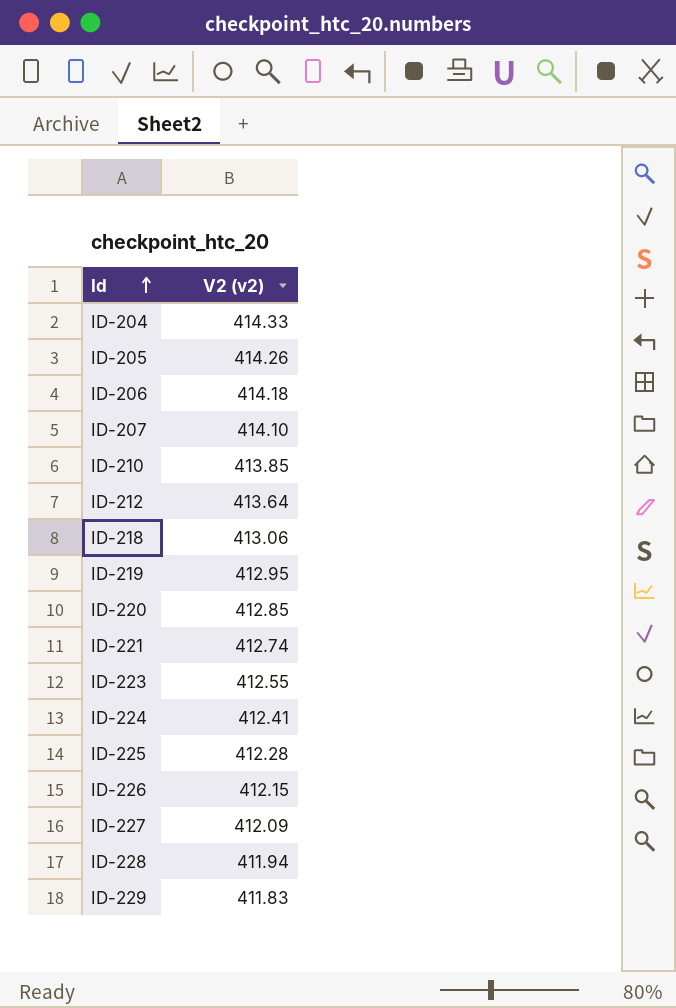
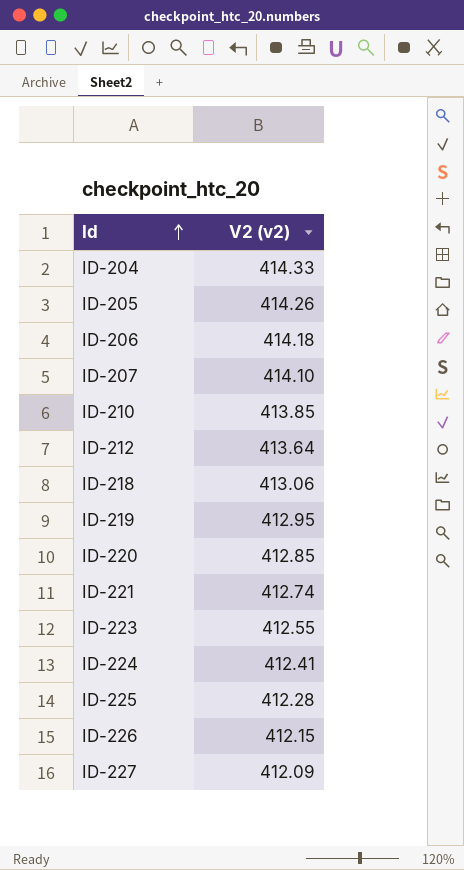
row ID-228: 411.94 -> none
row ID-229: 411.83 -> none

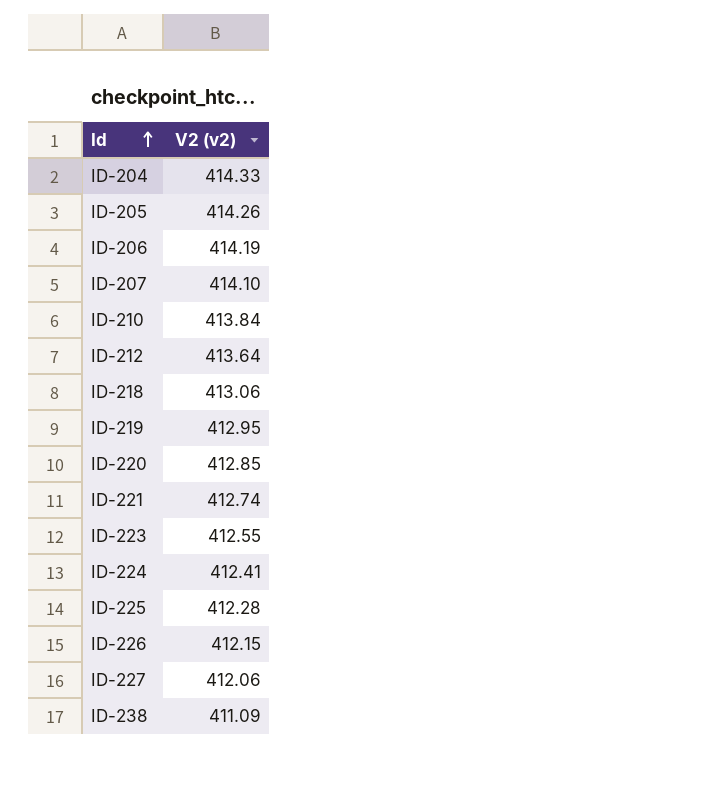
ID-206 | V2 (v2): 414.18 -> 414.19
ID-210 | V2 (v2): 413.85 -> 413.84
ID-227 | V2 (v2): 412.09 -> 412.06
row ID-238: none -> 411.09

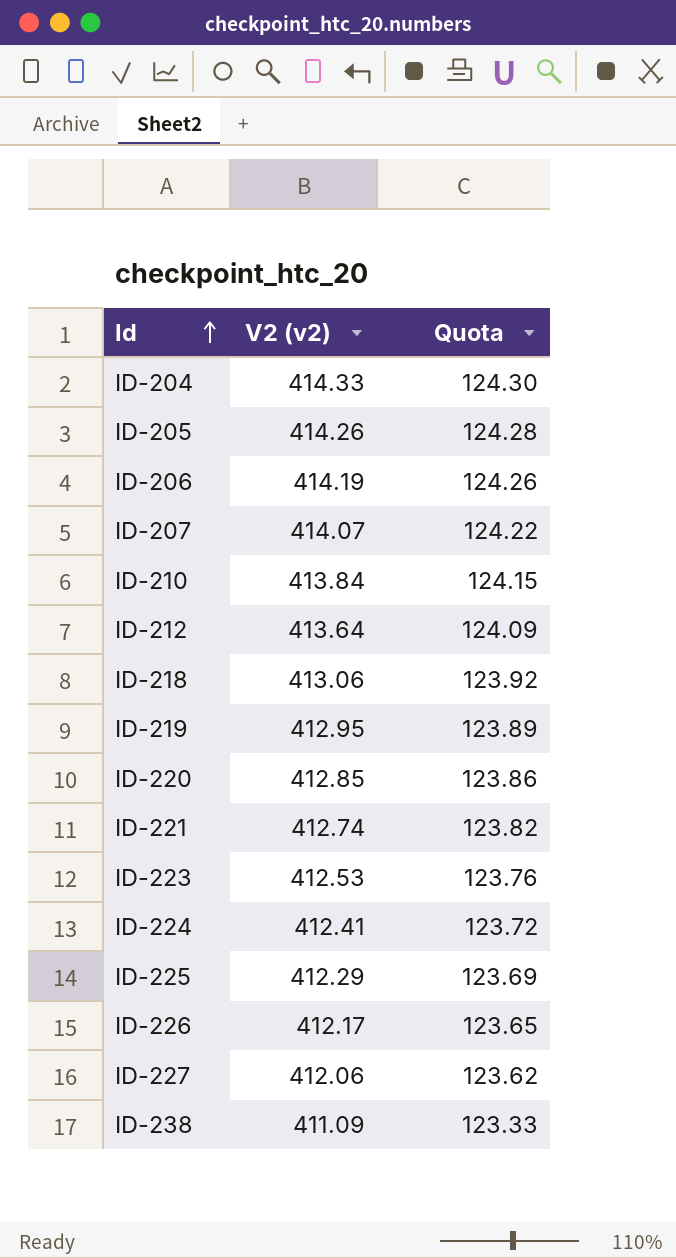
column Quota | formula: none -> [V2 (v2)] * 0.3
ID-207 | V2 (v2): 414.10 -> 414.07
ID-223 | V2 (v2): 412.55 -> 412.53
ID-225 | V2 (v2): 412.28 -> 412.29
ID-226 | V2 (v2): 412.15 -> 412.17

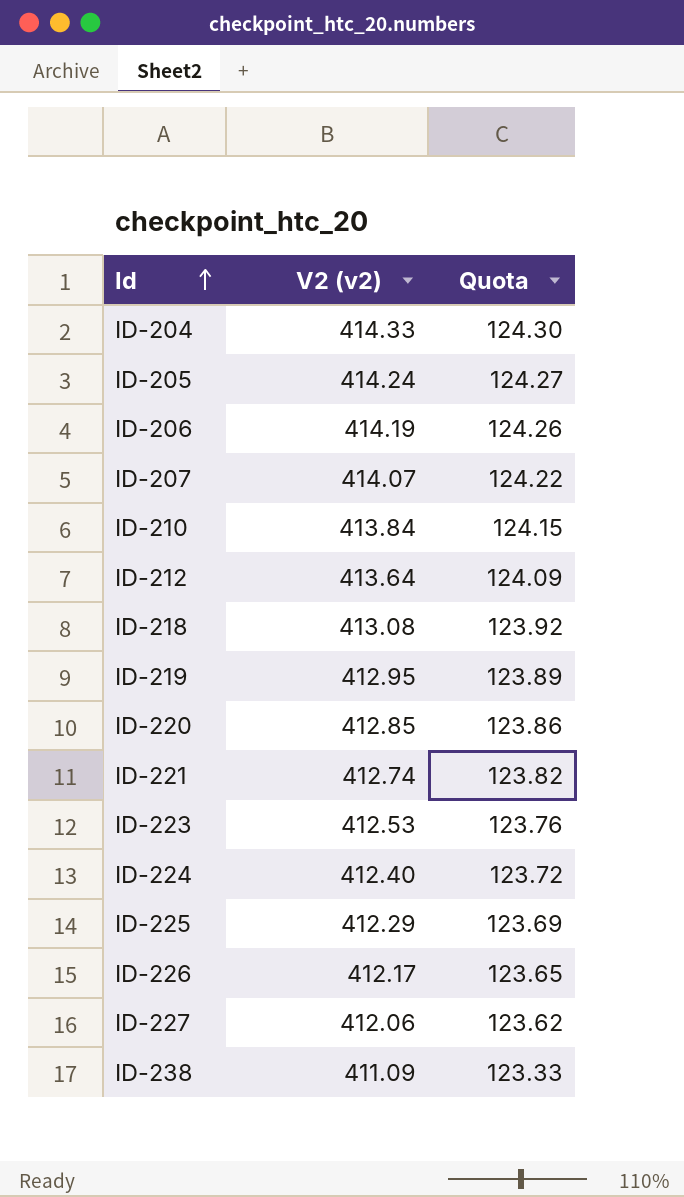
ID-205 | V2 (v2): 414.26 -> 414.24
ID-205 | Quota: 124.28 -> 124.27
ID-218 | V2 (v2): 413.06 -> 413.08
ID-224 | V2 (v2): 412.41 -> 412.40

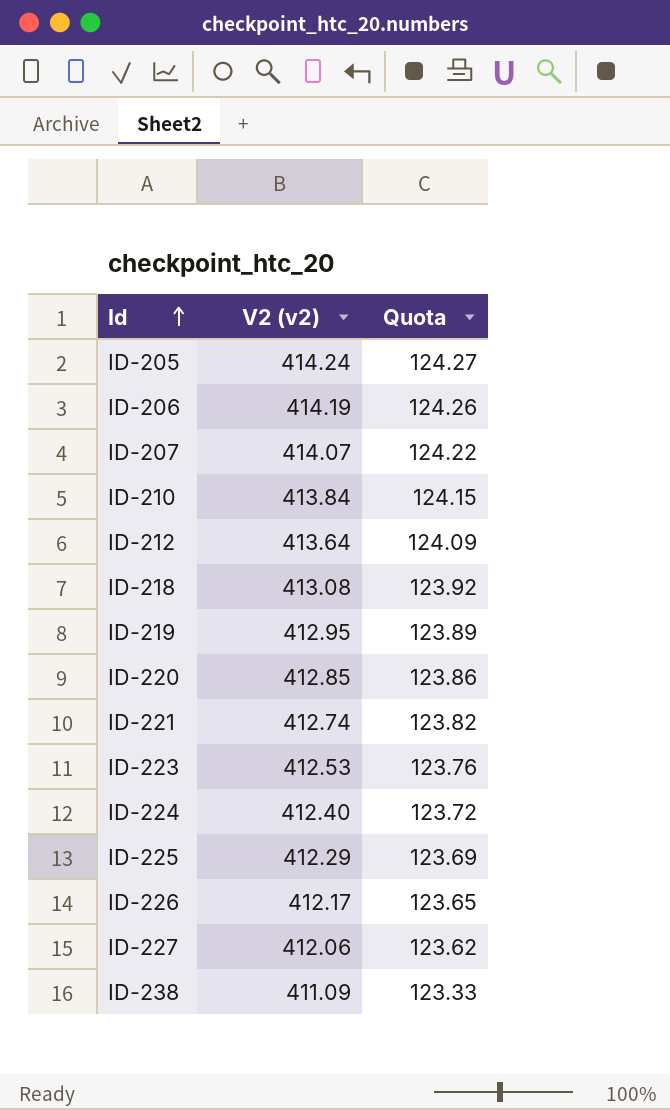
row ID-204: 414.33 | 124.30 -> none

